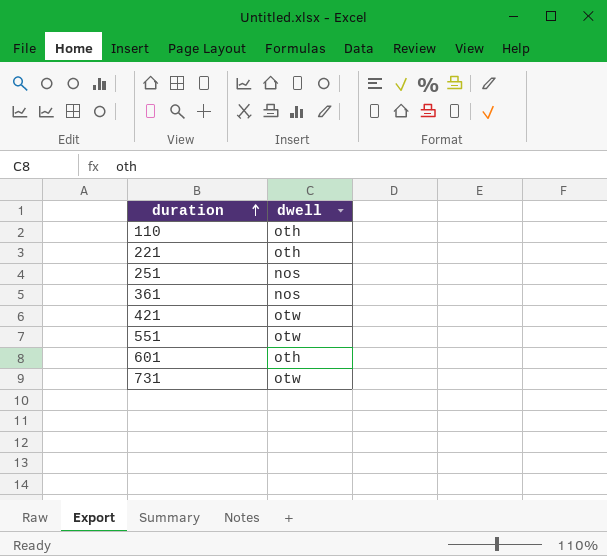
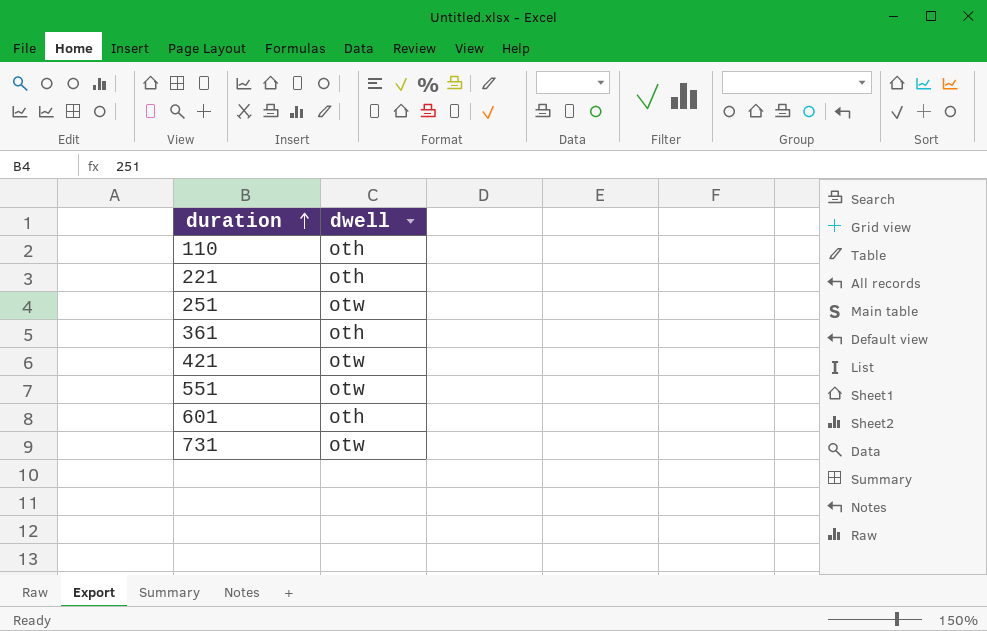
251 | dwell: nos -> otw
361 | dwell: nos -> oth

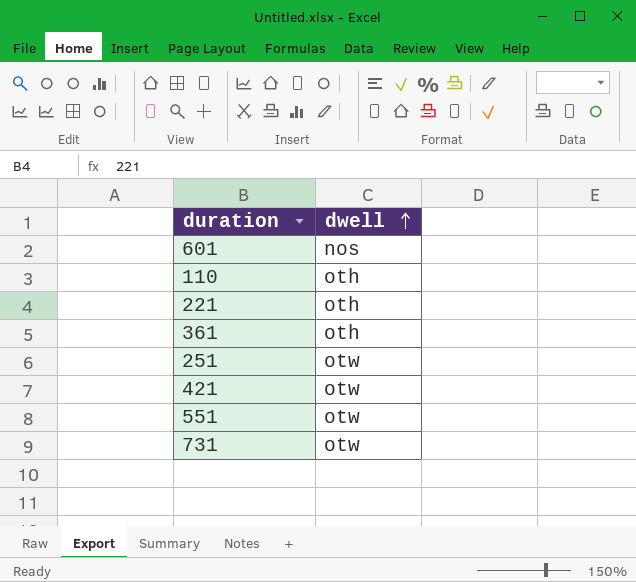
row order: duration ascending -> dwell ascending
601 | dwell: oth -> nos

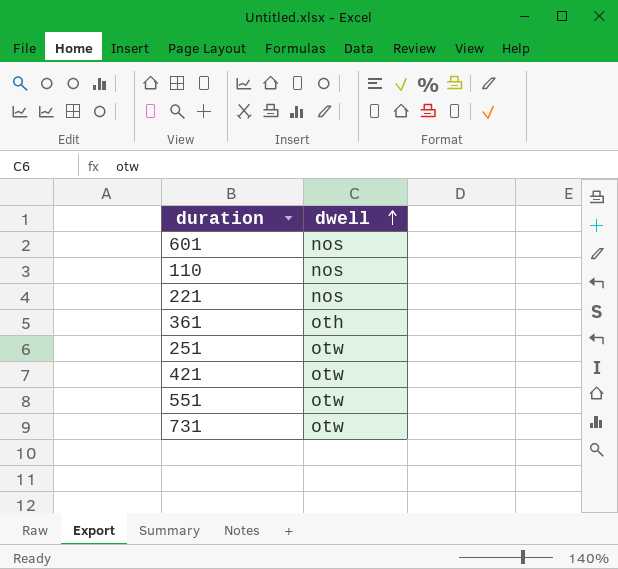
110 | dwell: oth -> nos
221 | dwell: oth -> nos

